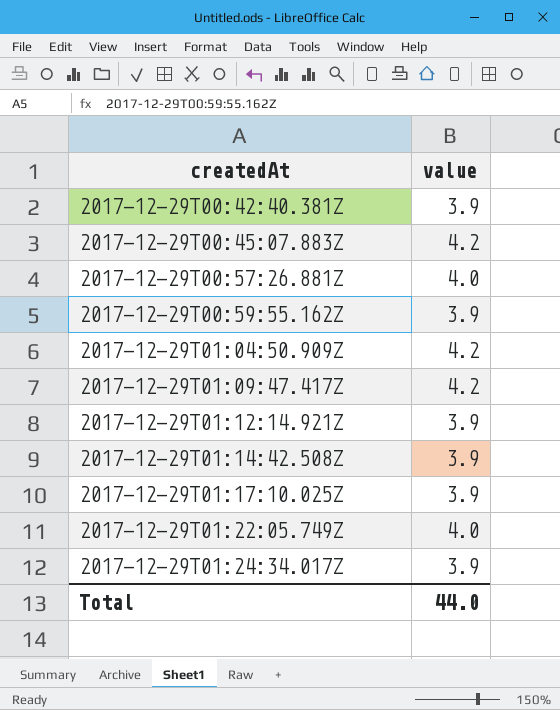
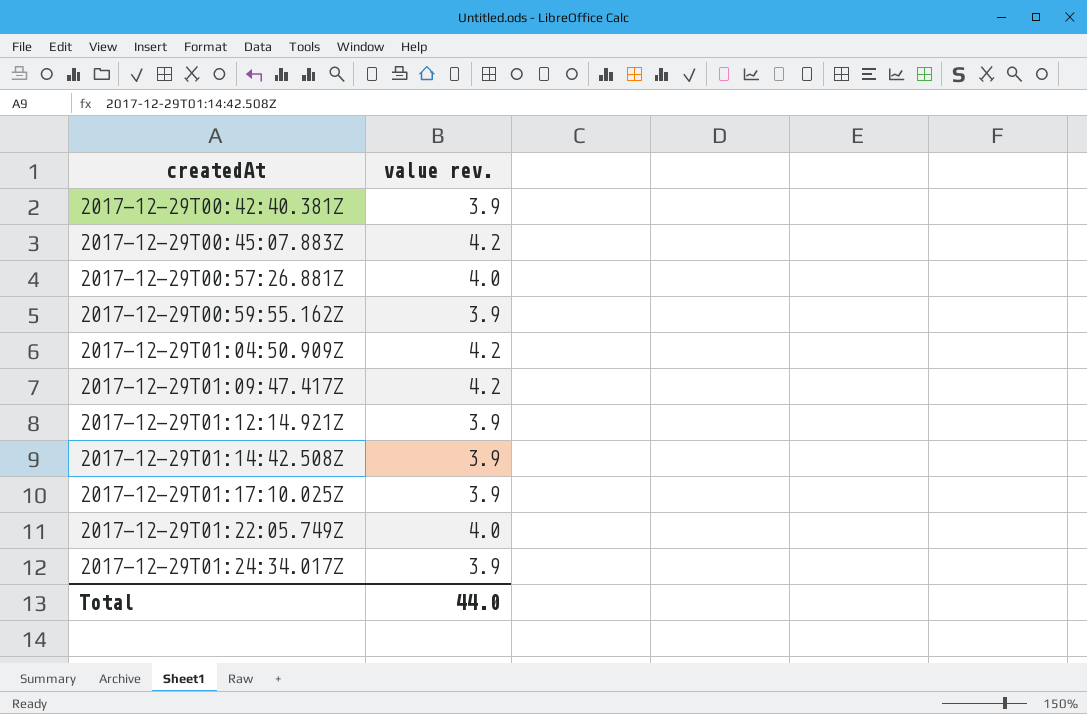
column name: value -> value rev.

